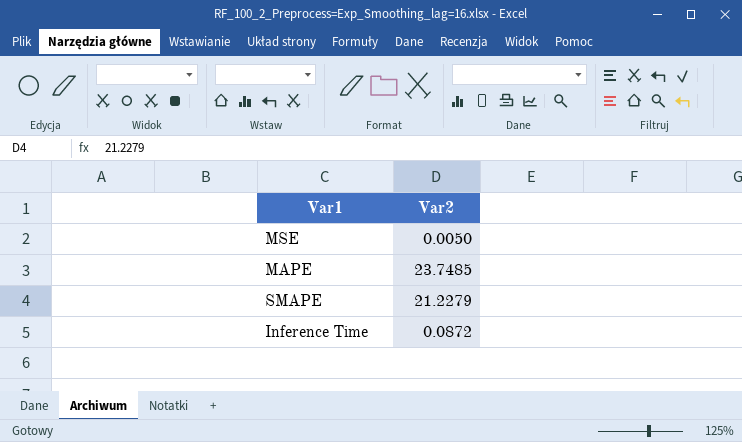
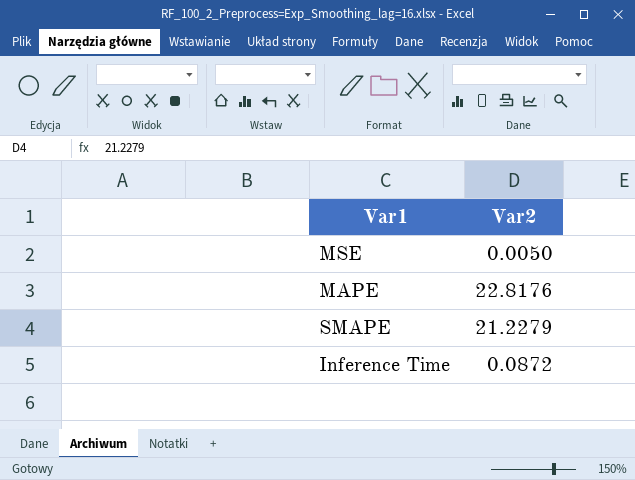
MAPE | Var2: 23.7485 -> 22.8176

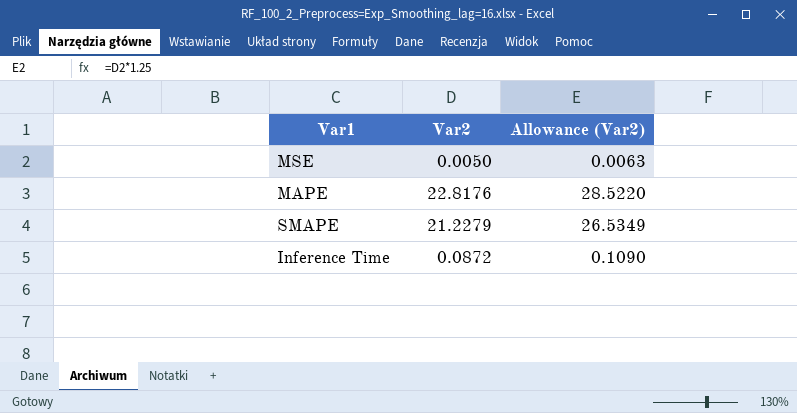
column Allowance (Var2) | formula: none -> [Var2] * 1.25

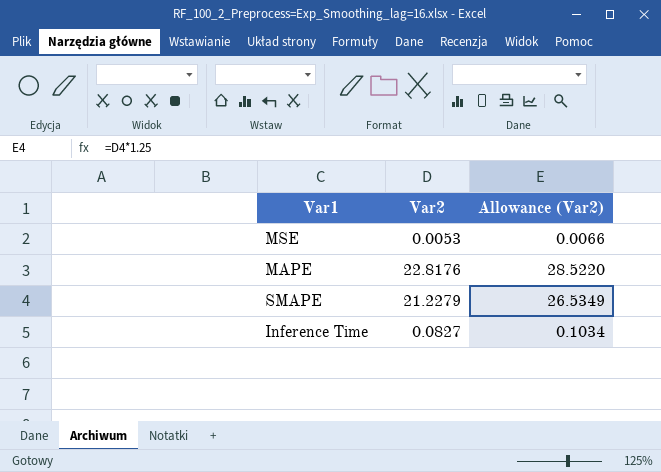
MSE | Var2: 0.0050 -> 0.0053
MSE | Allowance (Var2): 0.0063 -> 0.0066
Inference Time | Var2: 0.0872 -> 0.0827
Inference Time | Allowance (Var2): 0.1090 -> 0.1034

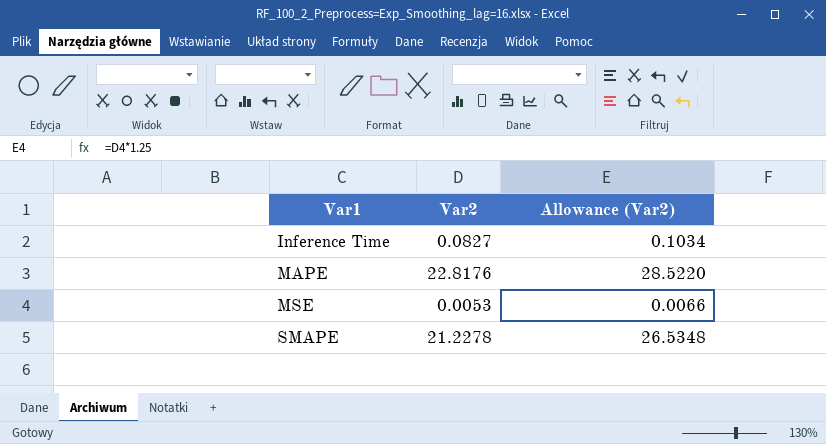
row order: none -> Var1 ascending
SMAPE | Var2: 21.2279 -> 21.2278
SMAPE | Allowance (Var2): 26.5349 -> 26.5348

